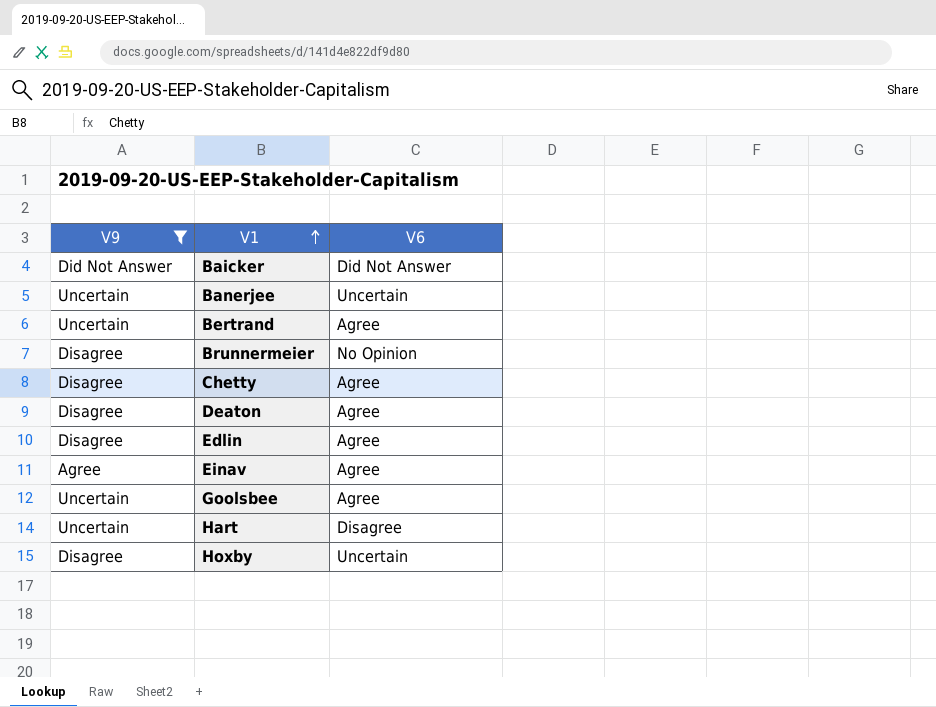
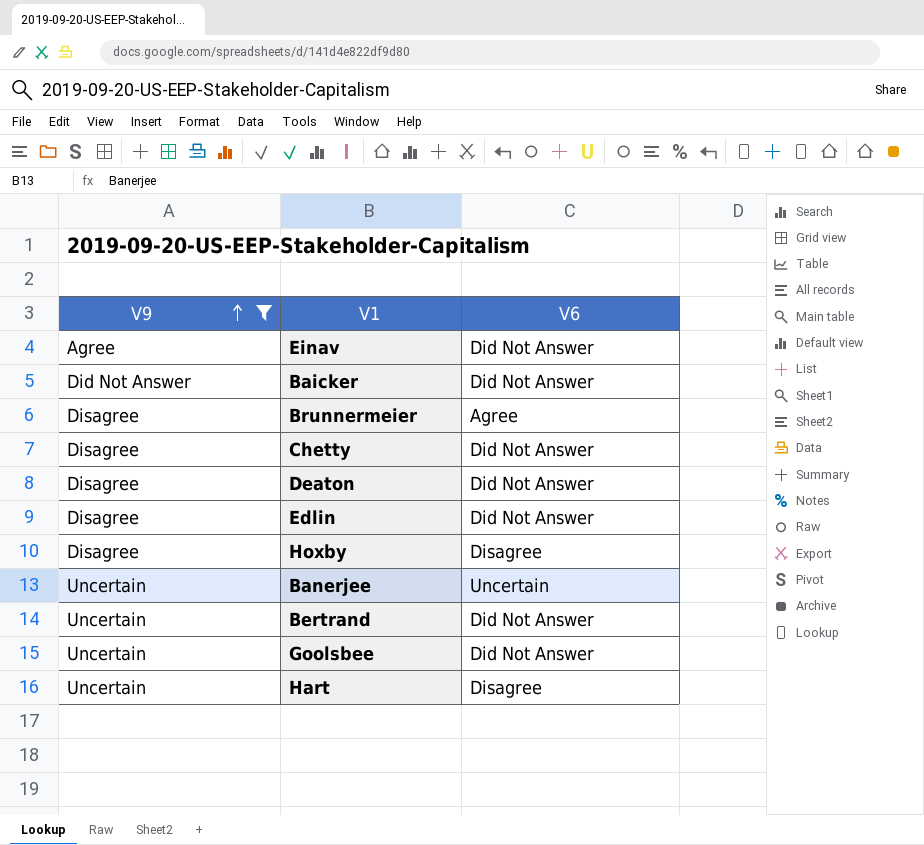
row order: V1 ascending -> V9 ascending
Einav | V6: Agree -> Did Not Answer
Brunnermeier | V6: No Opinion -> Agree
Chetty | V6: Agree -> Did Not Answer
Deaton | V6: Agree -> Did Not Answer
Edlin | V6: Agree -> Did Not Answer
Hoxby | V6: Uncertain -> Disagree
Bertrand | V6: Agree -> Did Not Answer
Goolsbee | V6: Agree -> Did Not Answer

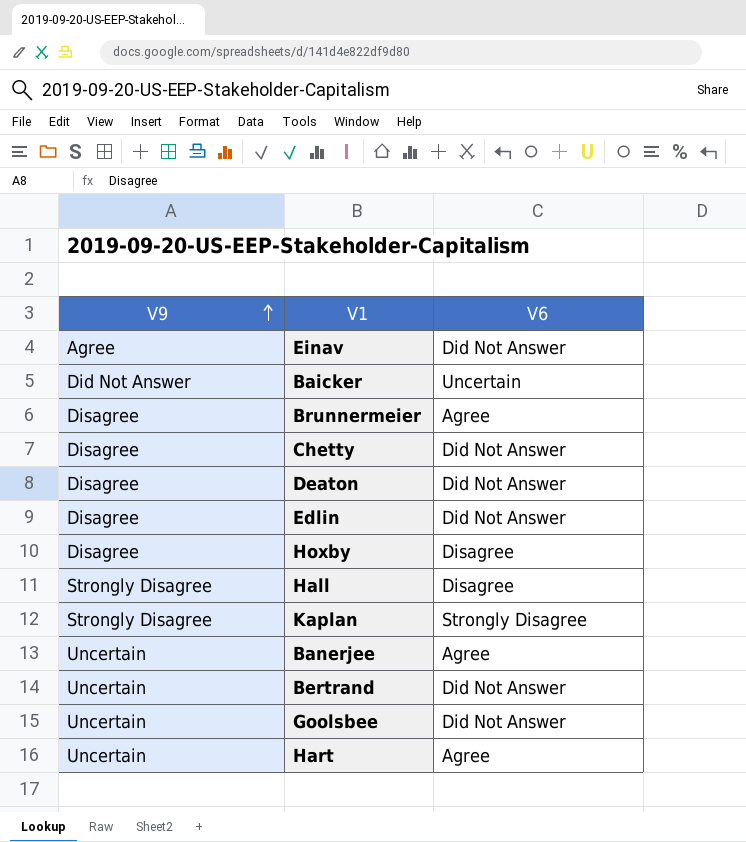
filter: V9 != Strongly Disagree -> none
Baicker | V6: Did Not Answer -> Uncertain
Banerjee | V6: Uncertain -> Agree
Hart | V6: Disagree -> Agree

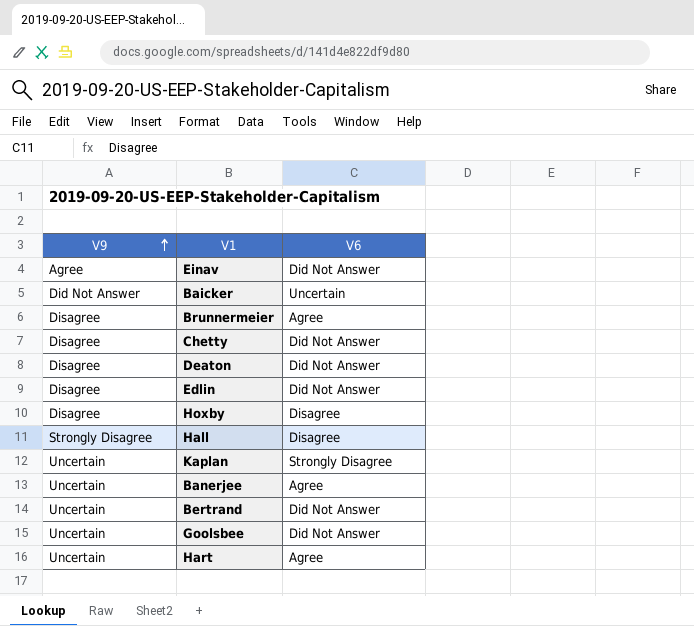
Kaplan | V9: Strongly Disagree -> Uncertain

